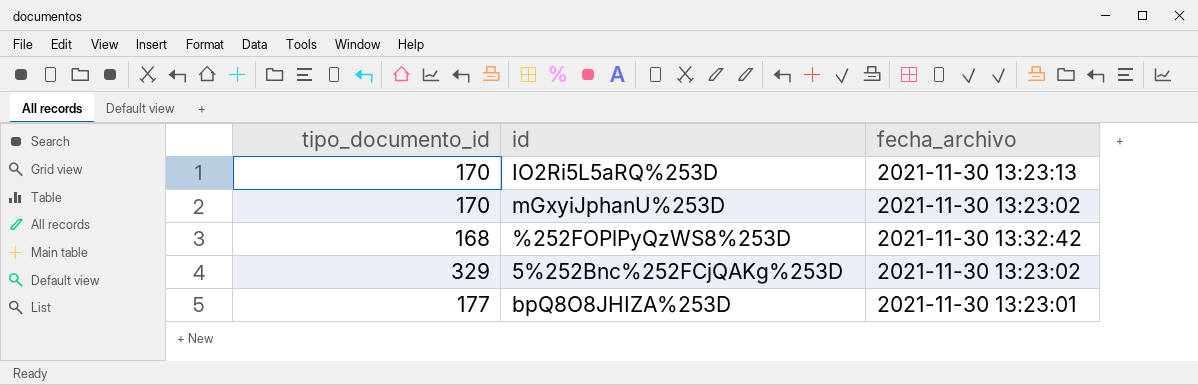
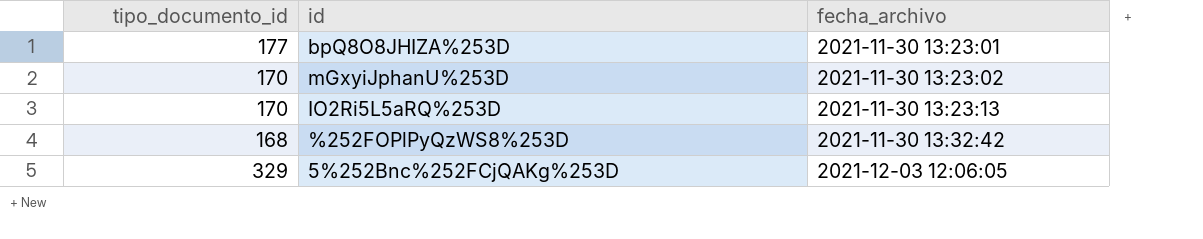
row order: none -> fecha_archivo ascending
5%252Bnc%252FCjQAKg%253D | fecha_archivo: 2021-11-30 13:23:02 -> 2021-12-03 12:06:05

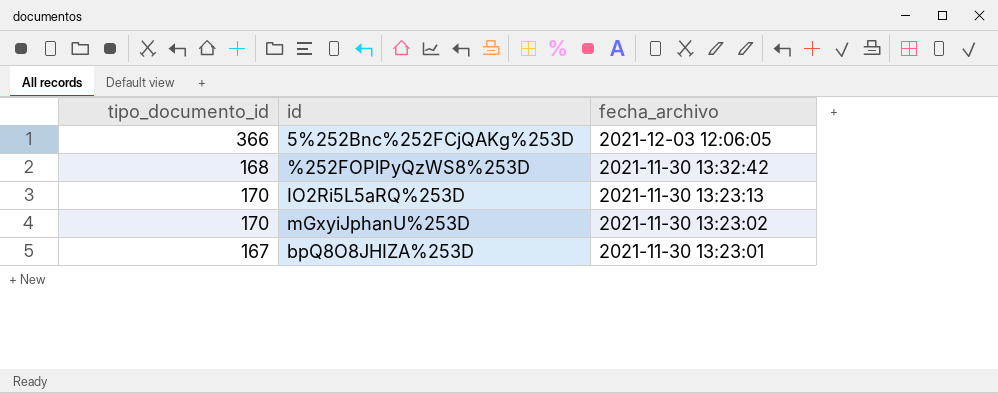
row order: fecha_archivo ascending -> fecha_archivo descending
5%252Bnc%252FCjQAKg%253D | tipo_documento_id: 329 -> 366
bpQ8O8JHIZA%253D | tipo_documento_id: 177 -> 167

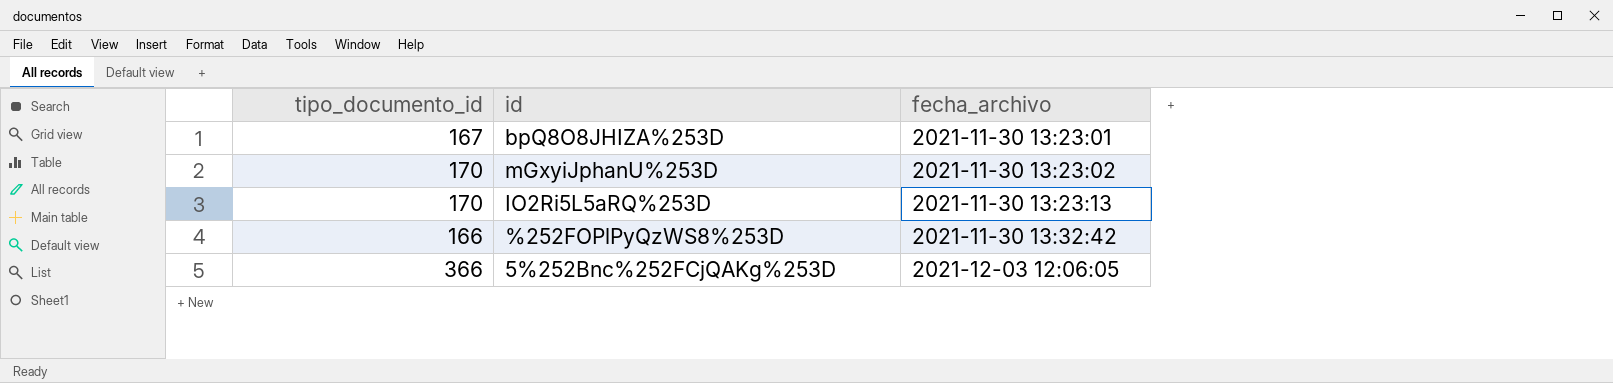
row order: fecha_archivo descending -> fecha_archivo ascending
%252FOPlPyQzWS8%253D | tipo_documento_id: 168 -> 166

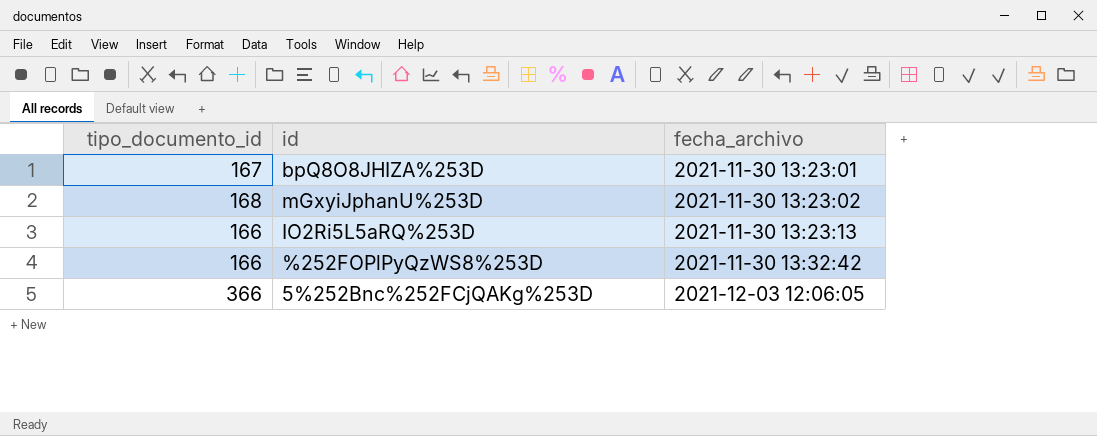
mGxyiJphanU%253D | tipo_documento_id: 170 -> 168
IO2Ri5L5aRQ%253D | tipo_documento_id: 170 -> 166

